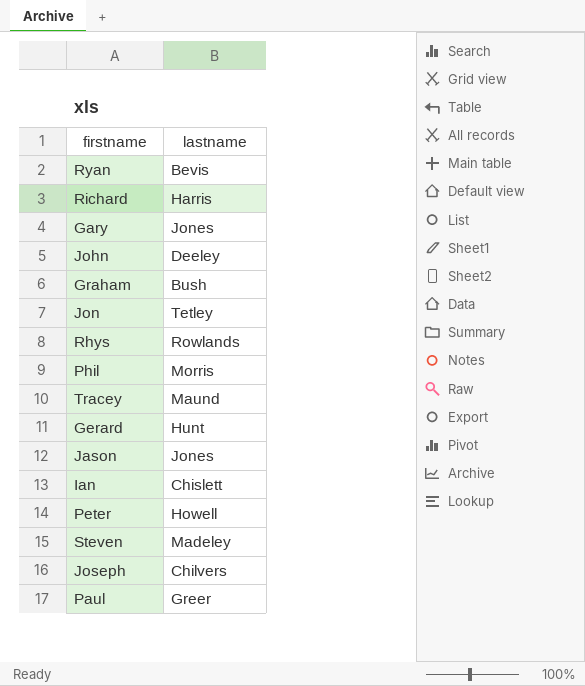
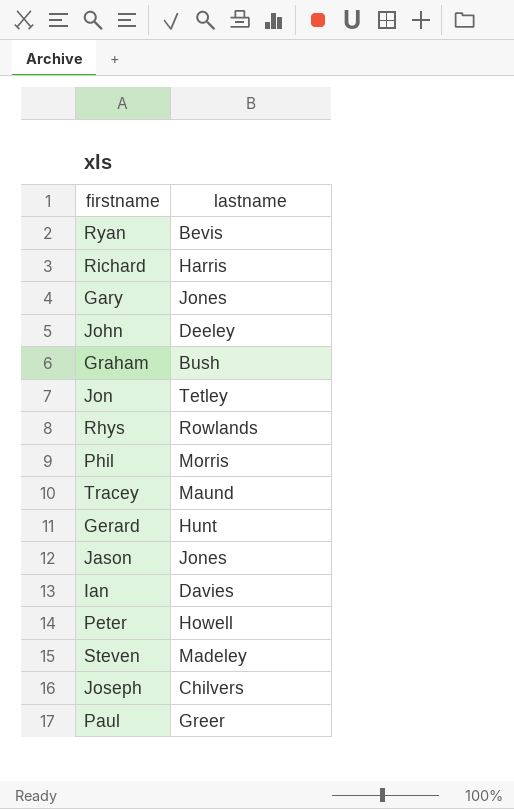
Ian | lastname: Chislett -> Davies

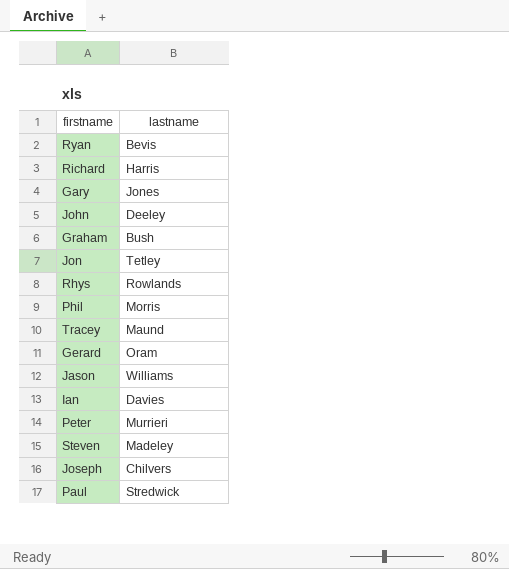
Gerard | lastname: Hunt -> Oram
Jason | lastname: Jones -> Williams
Peter | lastname: Howell -> Murrieri
Paul | lastname: Greer -> Stredwick

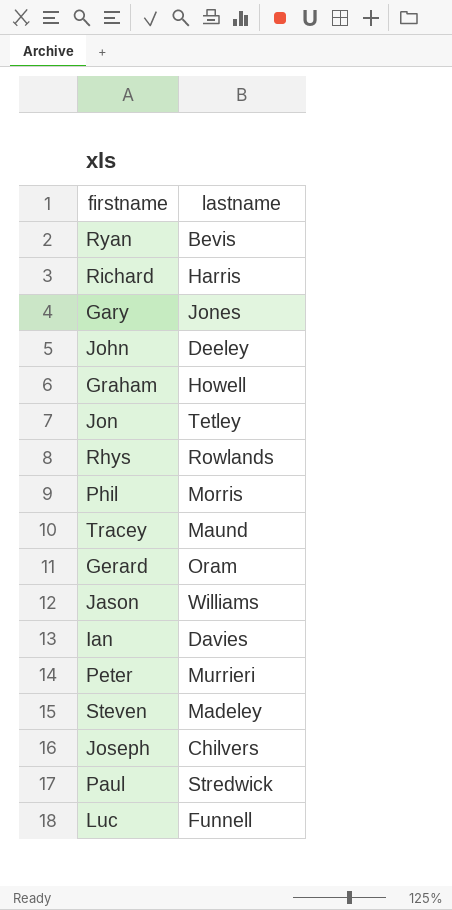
Graham | lastname: Bush -> Howell
row Luc: none -> Funnell

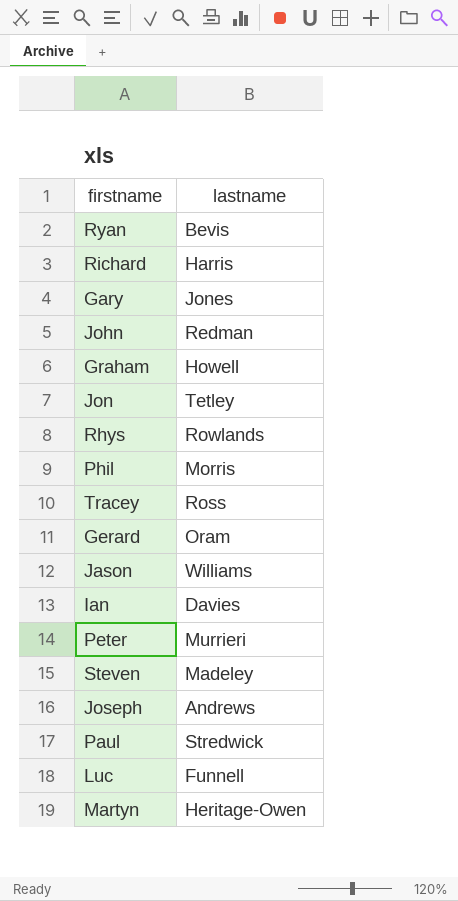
John | lastname: Deeley -> Redman
Tracey | lastname: Maund -> Ross
Joseph | lastname: Chilvers -> Andrews
row Martyn: none -> Heritage-Owen

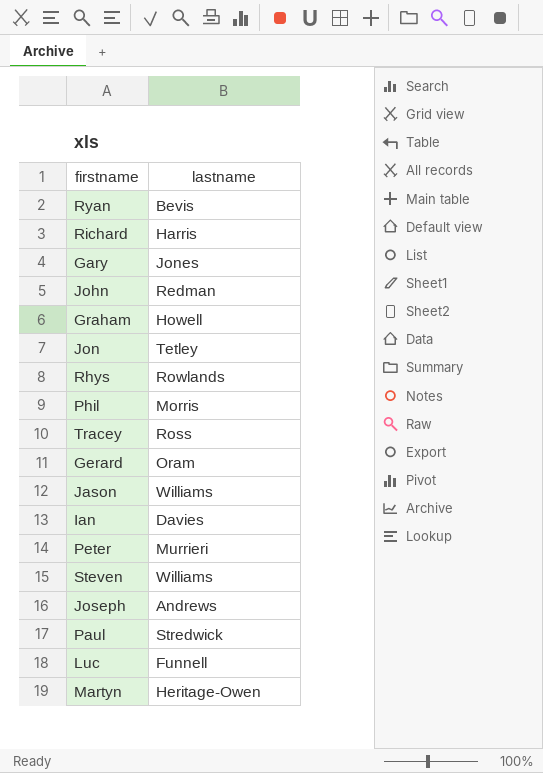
Steven | lastname: Madeley -> Williams

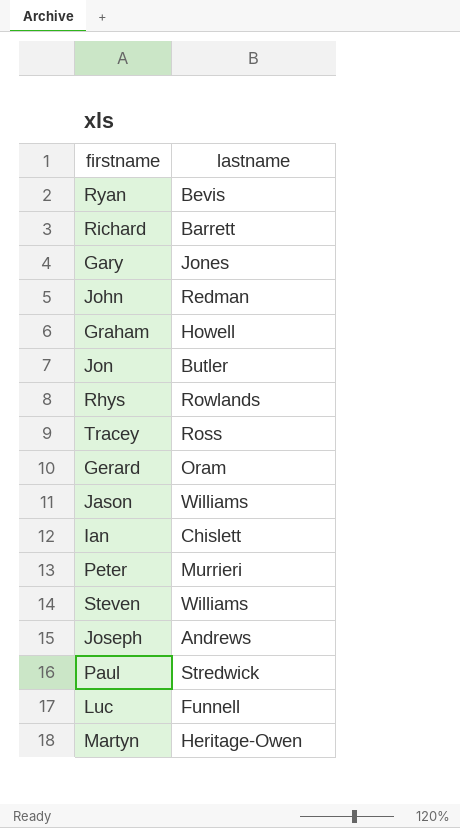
row Phil: Morris -> none
Richard | lastname: Harris -> Barrett
Jon | lastname: Tetley -> Butler
Ian | lastname: Davies -> Chislett

